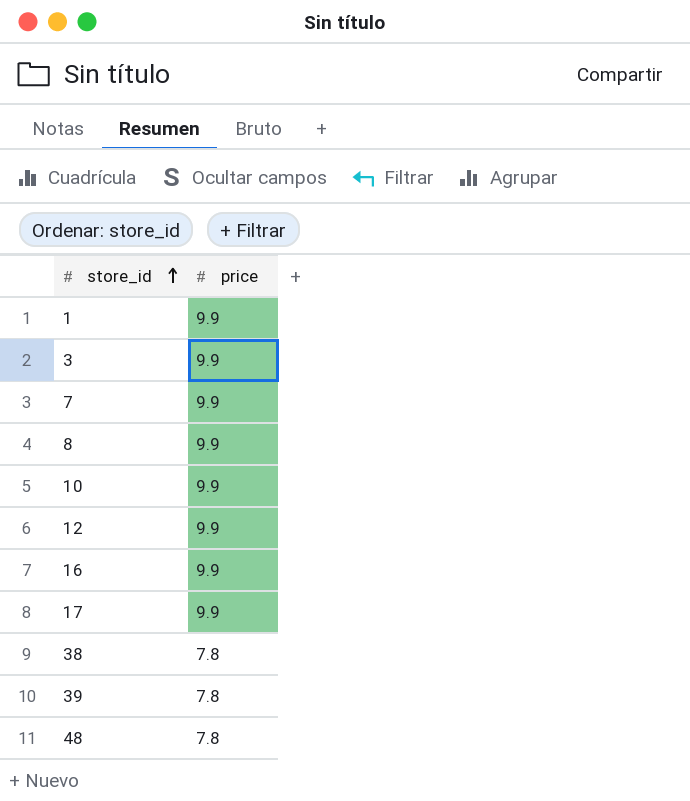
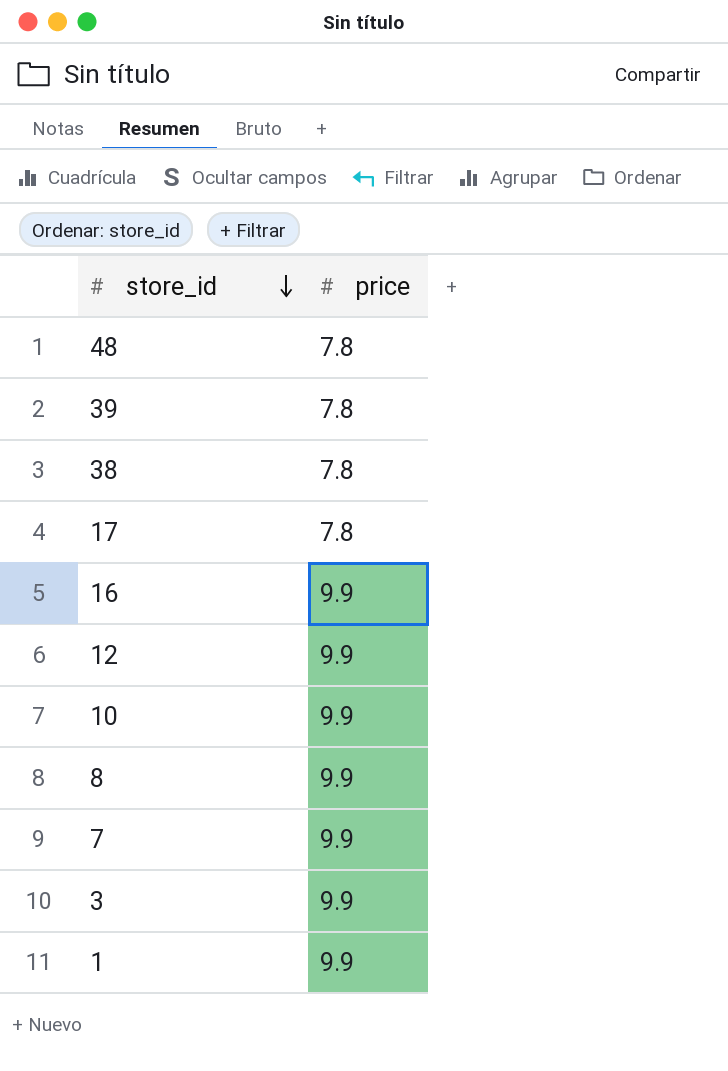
row order: store_id ascending -> store_id descending
17 | price: 9.9 -> 7.8

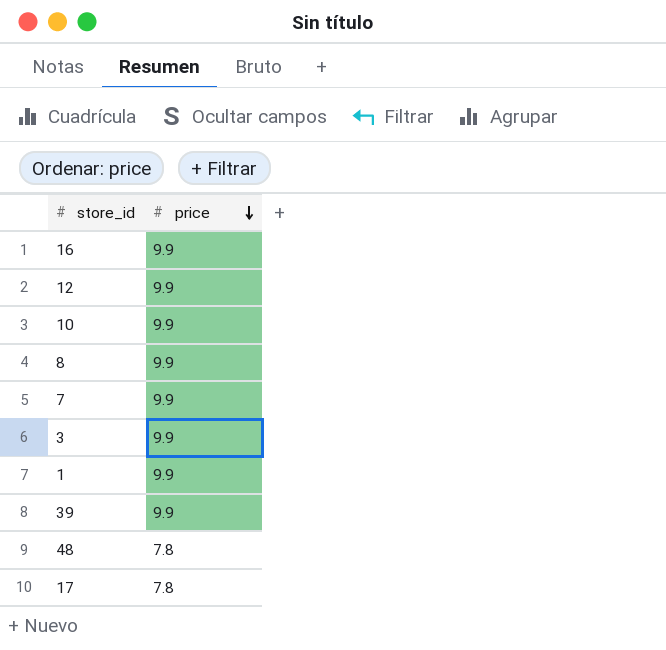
row order: store_id descending -> price descending
row 38: 7.8 -> none
39 | price: 7.8 -> 9.9

